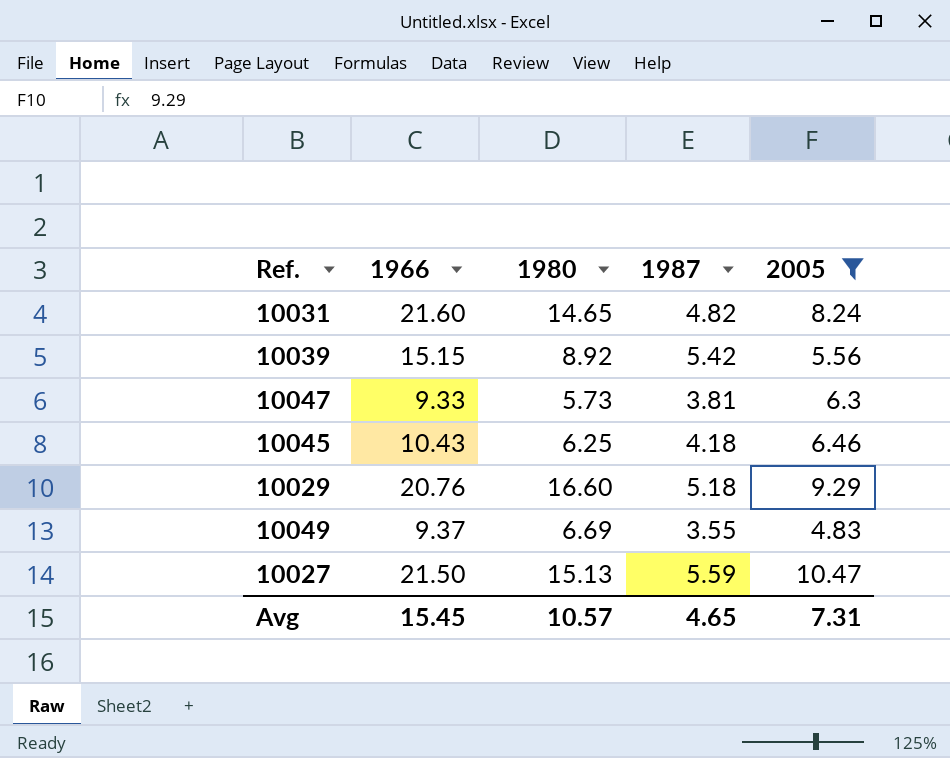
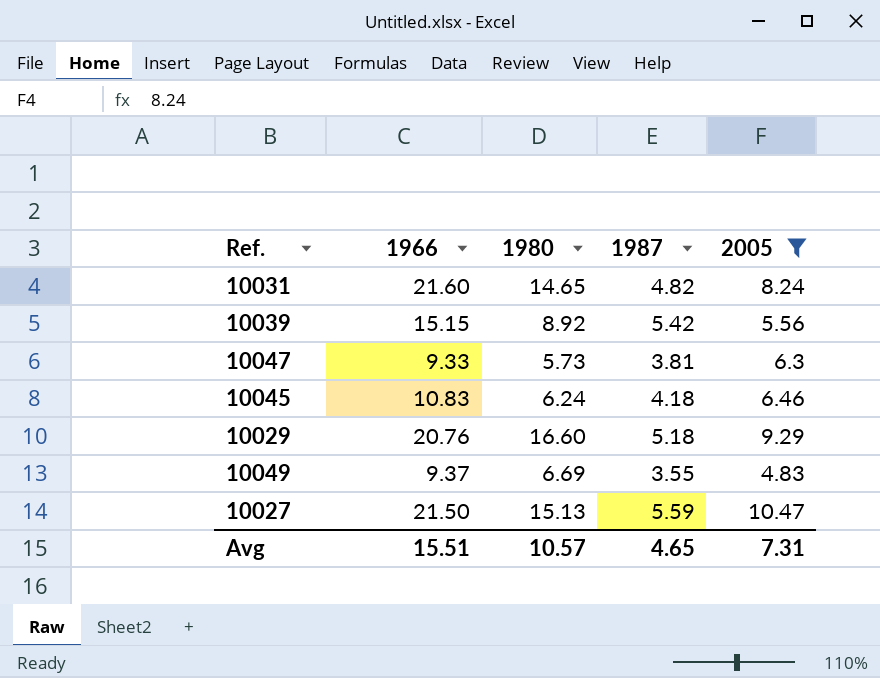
10045 | 1966: 10.43 -> 10.83
10045 | 1980: 6.25 -> 6.24
Avg | 1966: 15.45 -> 15.51

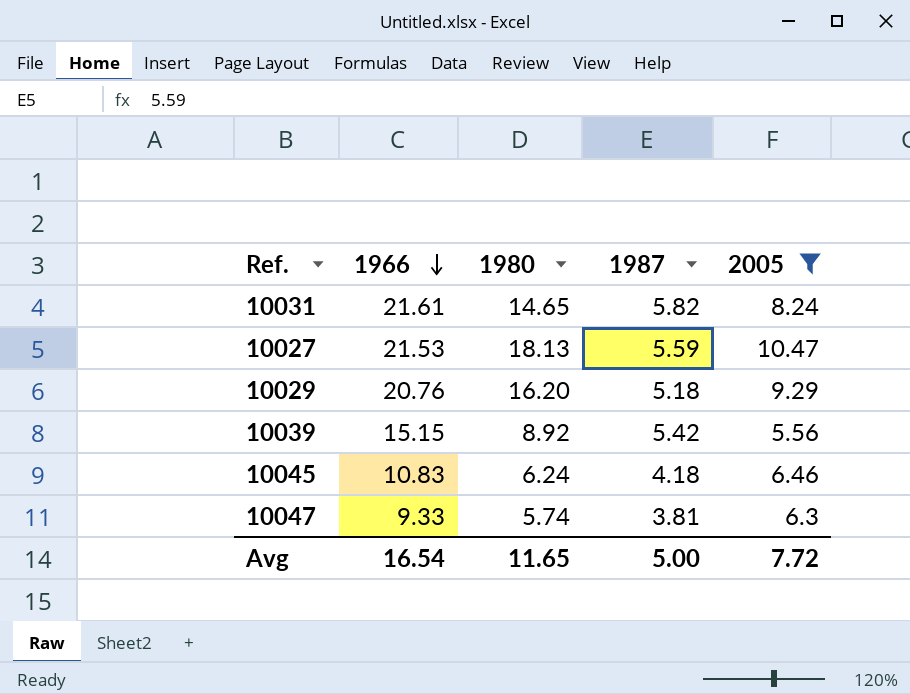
row order: none -> 1966 descending
row 10049: 9.37 | 6.69 | 3.55 | 4.83 -> none
10031 | 1966: 21.60 -> 21.61
10031 | 1987: 4.82 -> 5.82
10027 | 1966: 21.50 -> 21.53
10027 | 1980: 15.13 -> 18.13
10029 | 1980: 16.60 -> 16.20
10047 | 1980: 5.73 -> 5.74
Avg | 1966: 15.51 -> 16.54
Avg | 1980: 10.57 -> 11.65
Avg | 1987: 4.65 -> 5.00
Avg | 2005: 7.31 -> 7.72

